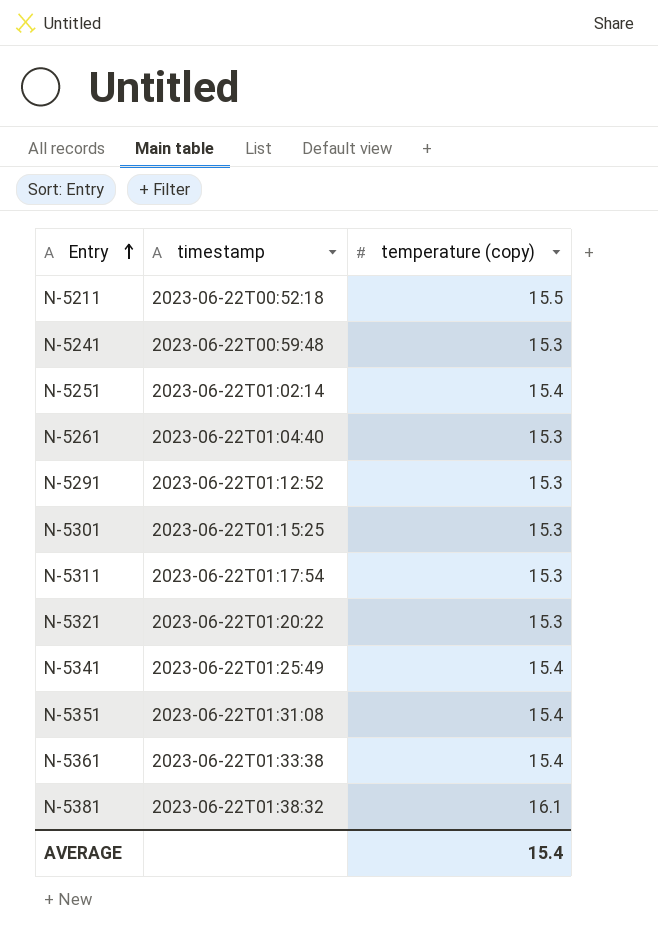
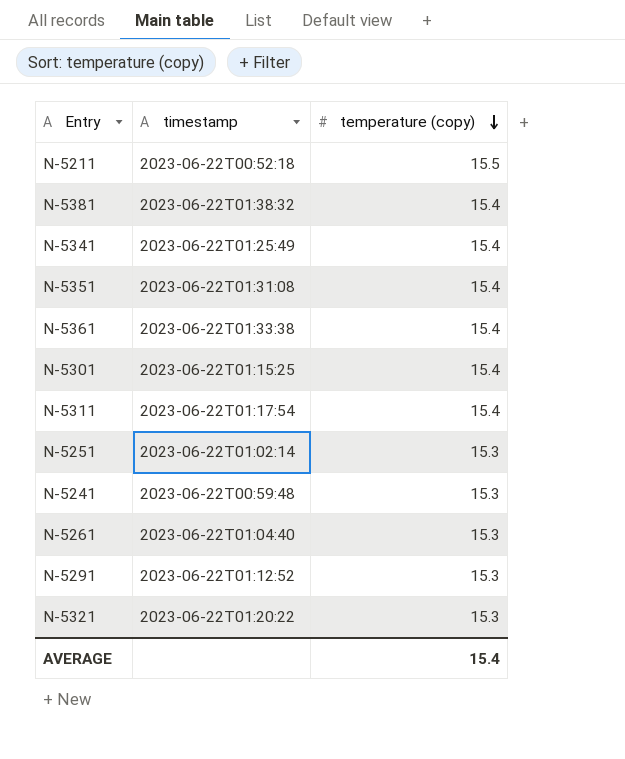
row order: Entry ascending -> temperature (copy) descending
N-5381 | temperature (copy): 16.1 -> 15.4
N-5301 | temperature (copy): 15.3 -> 15.4
N-5311 | temperature (copy): 15.3 -> 15.4
N-5251 | temperature (copy): 15.4 -> 15.3

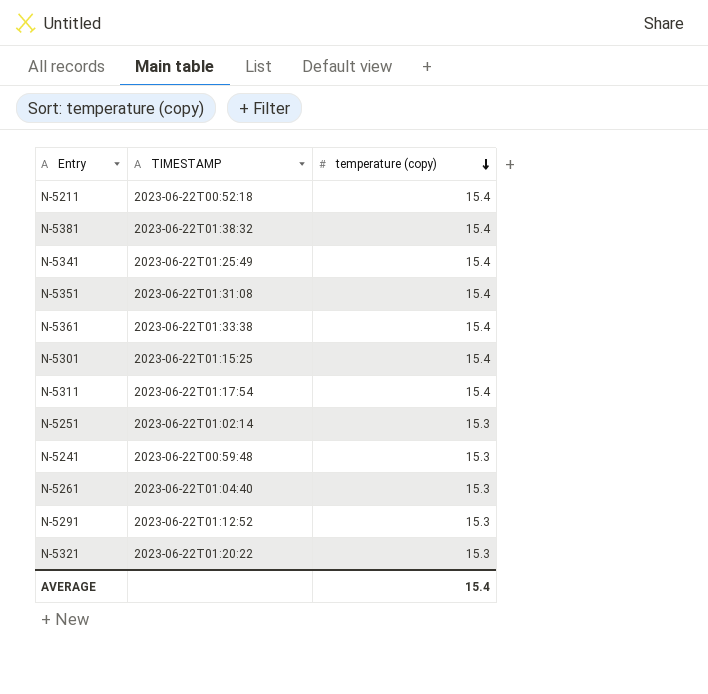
column name: timestamp -> TIMESTAMP
N-5211 | temperature (copy): 15.5 -> 15.4

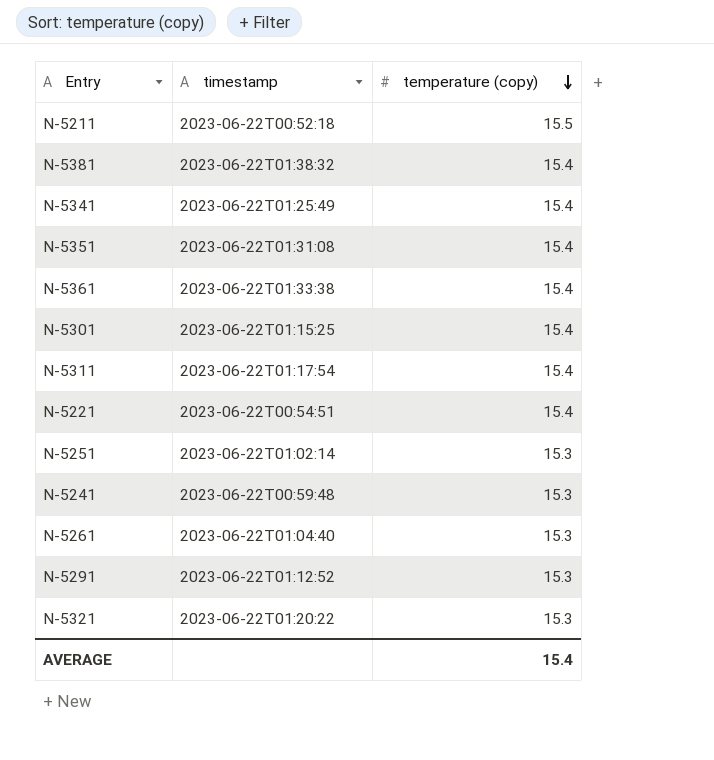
column name: TIMESTAMP -> timestamp
N-5211 | temperature (copy): 15.4 -> 15.5
row N-5221: none -> 2023-06-22T00:54:51 | 15.4

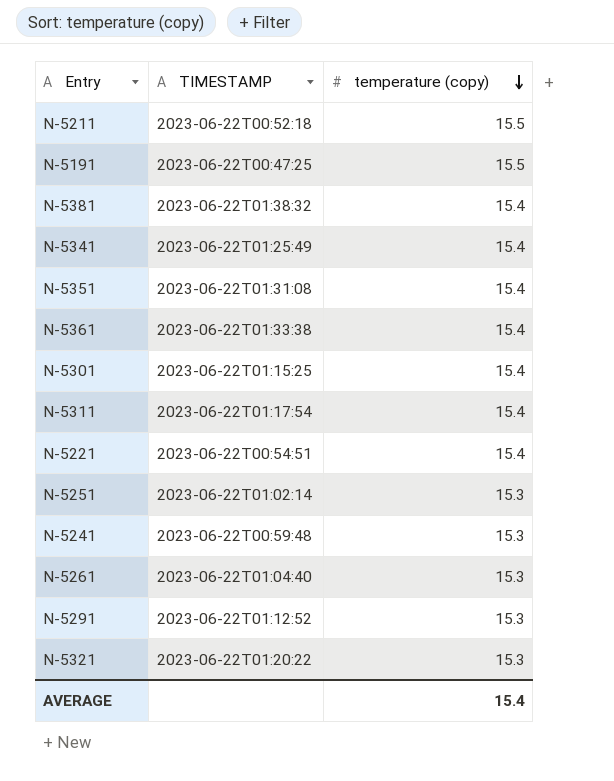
column name: timestamp -> TIMESTAMP
row N-5191: none -> 2023-06-22T00:47:25 | 15.5

